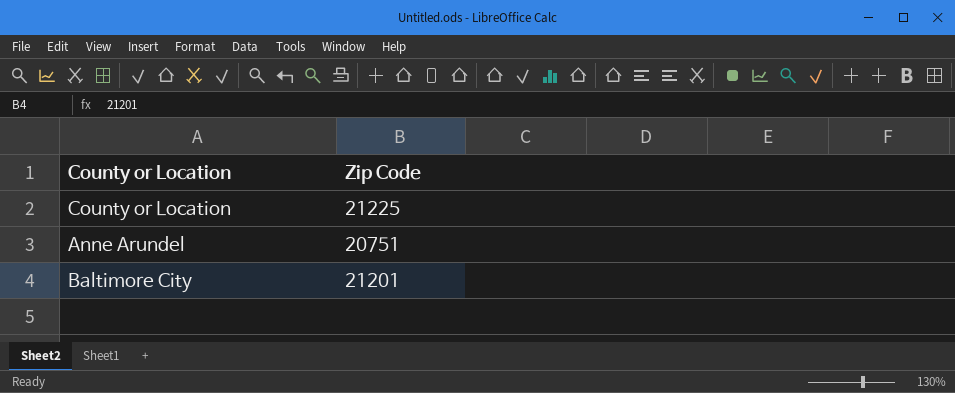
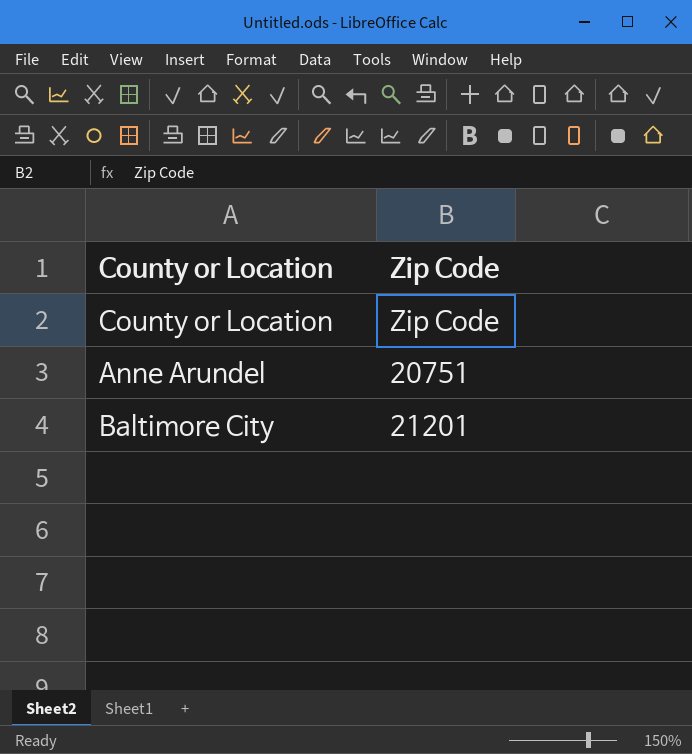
County or Location | Zip Code: 21225 -> Zip Code

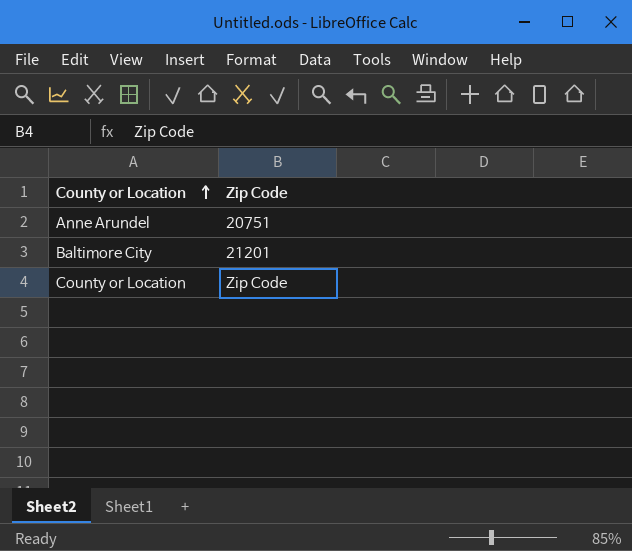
row order: none -> County or Location ascending

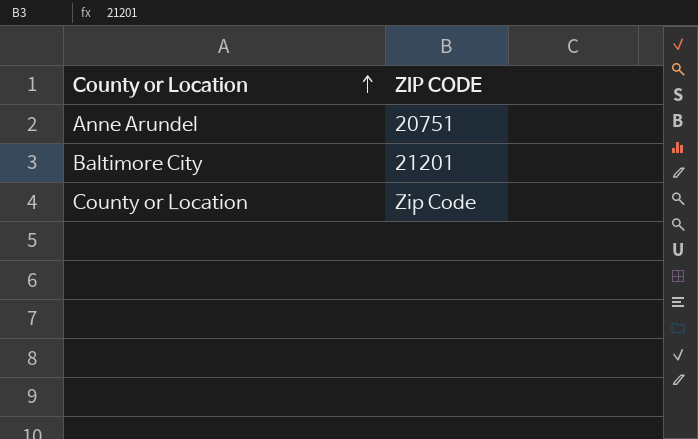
column name: Zip Code -> ZIP CODE

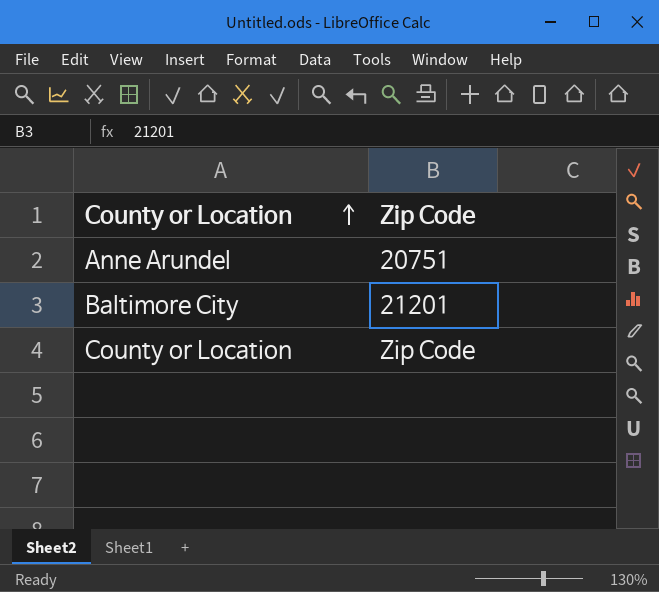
column name: ZIP CODE -> Zip Code

